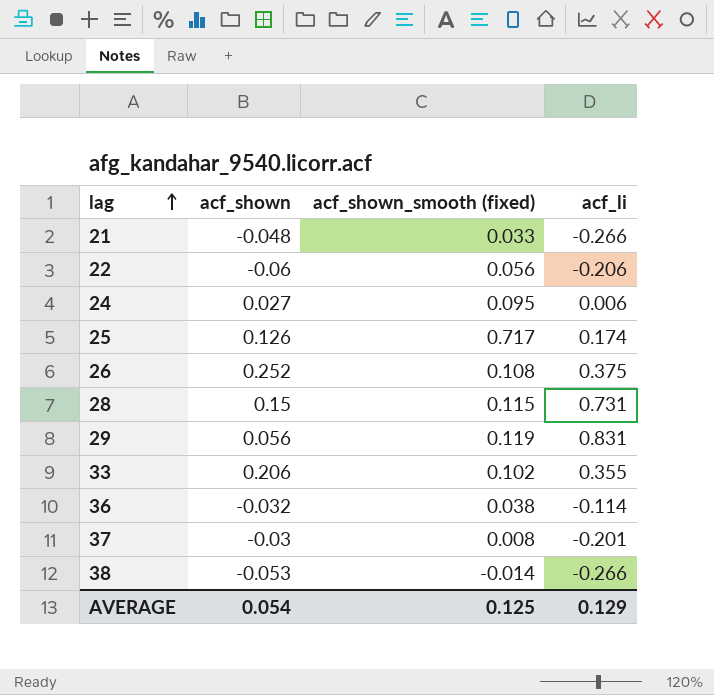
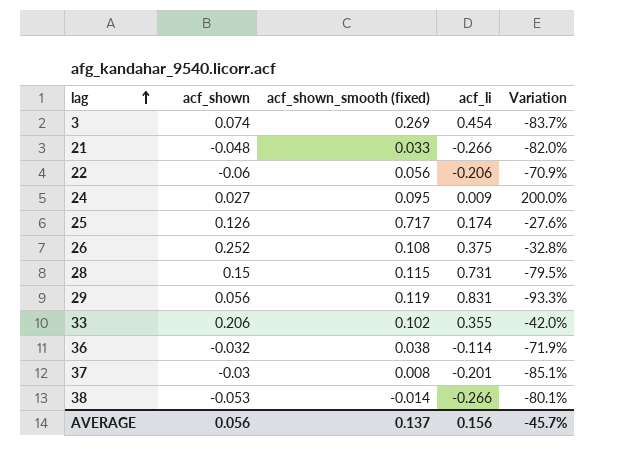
column Variation | formula: none -> ([acf_shown] - [acf_li]) / [acf_li]
row 3: none -> 0.074 | 0.269 | 0.454 | -83.7%
24 | acf_li: 0.006 -> 0.009
AVERAGE | acf_shown: 0.054 -> 0.056
AVERAGE | acf_shown_smooth (fixed): 0.125 -> 0.137
AVERAGE | acf_li: 0.129 -> 0.156

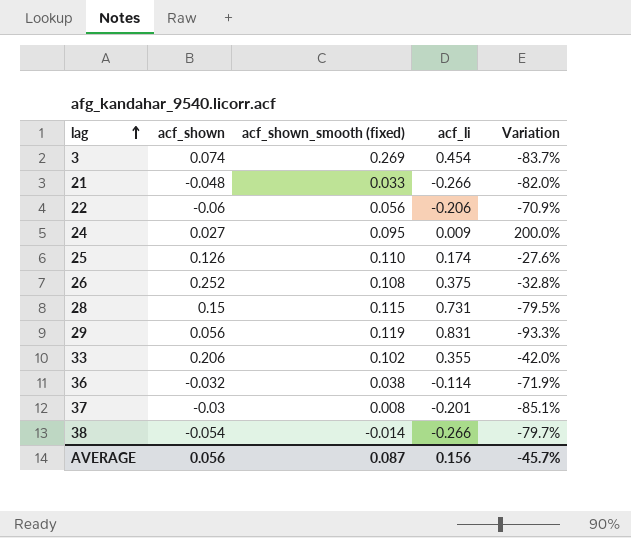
25 | acf_shown_smooth (fixed): 0.717 -> 0.110
38 | acf_shown: -0.053 -> -0.054
38 | Variation: -80.1% -> -79.7%
AVERAGE | acf_shown_smooth (fixed): 0.137 -> 0.087

